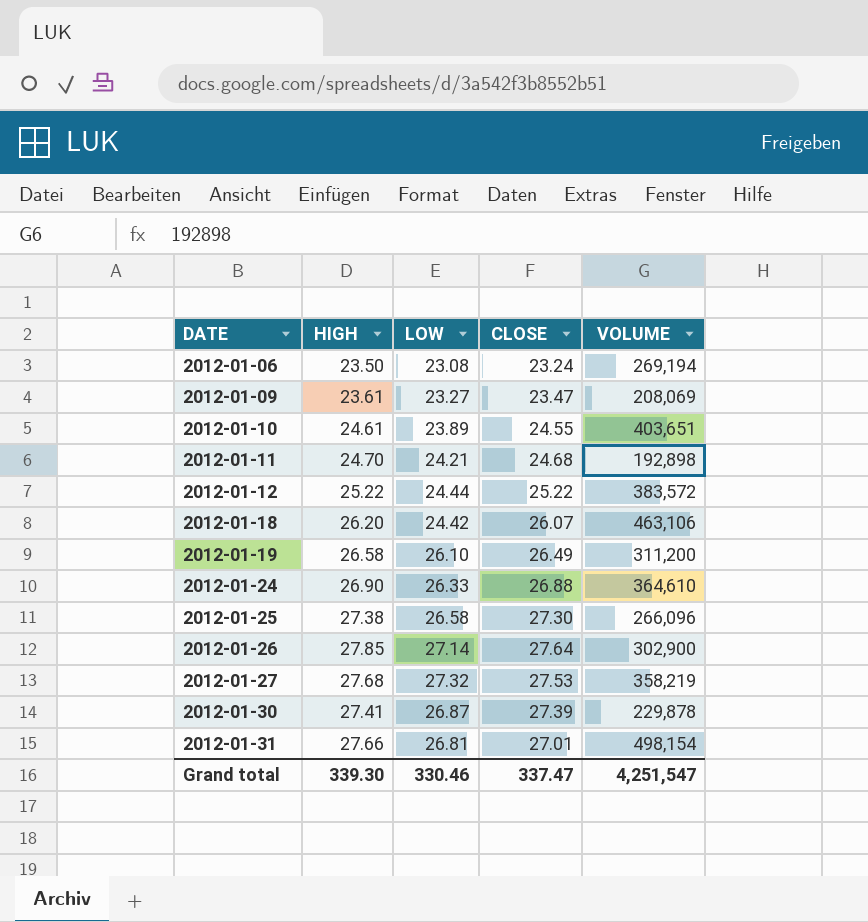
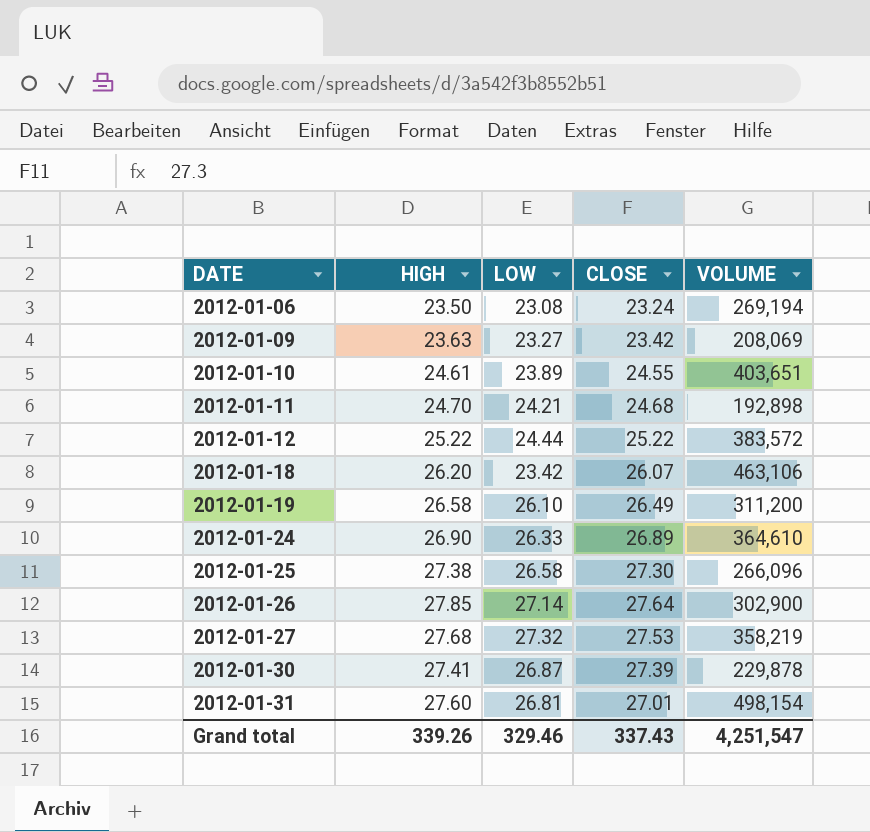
2012-01-09 | HIGH: 23.61 -> 23.63
2012-01-09 | CLOSE: 23.47 -> 23.42
2012-01-18 | LOW: 24.42 -> 23.42
2012-01-24 | CLOSE: 26.88 -> 26.89
2012-01-31 | HIGH: 27.66 -> 27.60
Grand total | HIGH: 339.30 -> 339.26
Grand total | LOW: 330.46 -> 329.46
Grand total | CLOSE: 337.47 -> 337.43

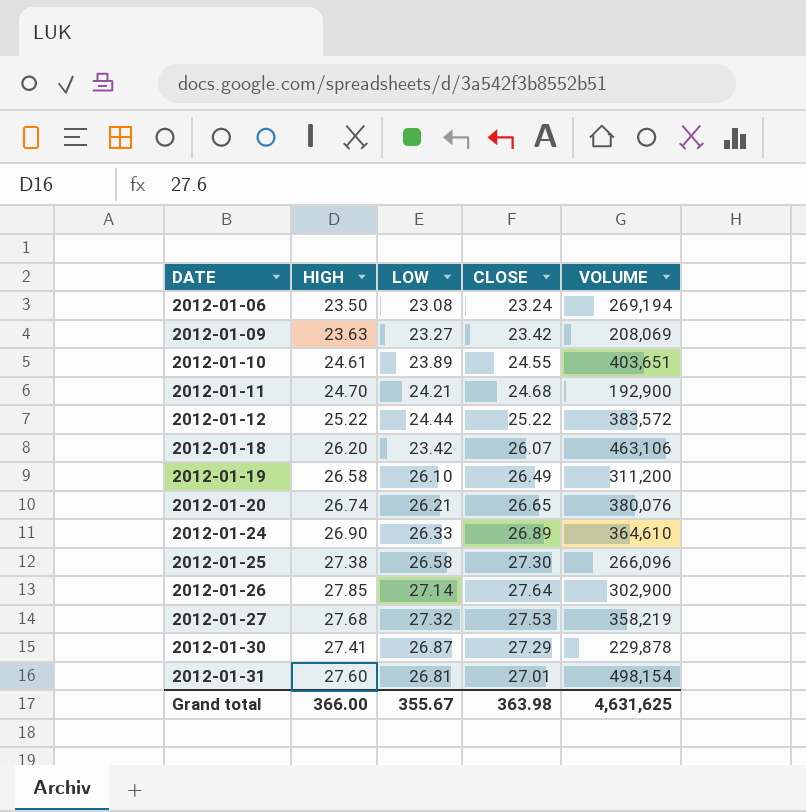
2012-01-11 | VOLUME: 192,898 -> 192,900
row 2012-01-20: none -> 26.74 | 26.21 | 26.65 | 380,076
2012-01-30 | CLOSE: 27.39 -> 27.29
Grand total | HIGH: 339.26 -> 366.00
Grand total | LOW: 329.46 -> 355.67
Grand total | CLOSE: 337.43 -> 363.98
Grand total | VOLUME: 4,251,547 -> 4,631,625

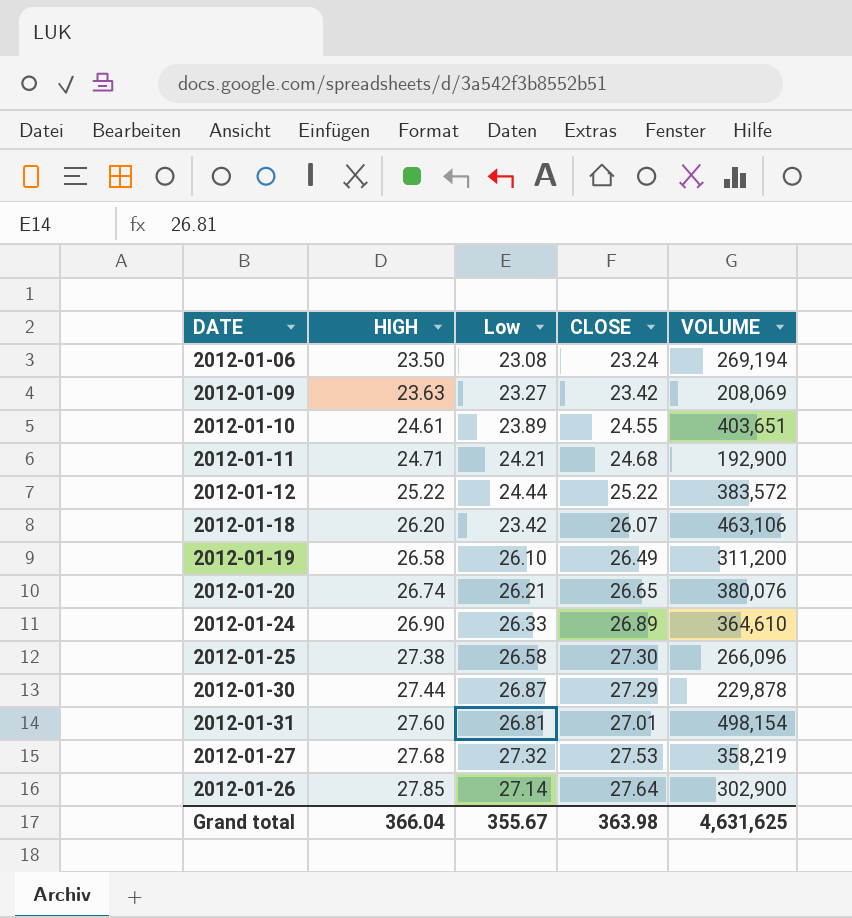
row order: DATE ascending -> HIGH ascending
column name: LOW -> Low
2012-01-11 | HIGH: 24.70 -> 24.71
2012-01-30 | HIGH: 27.41 -> 27.44
Grand total | HIGH: 366.00 -> 366.04

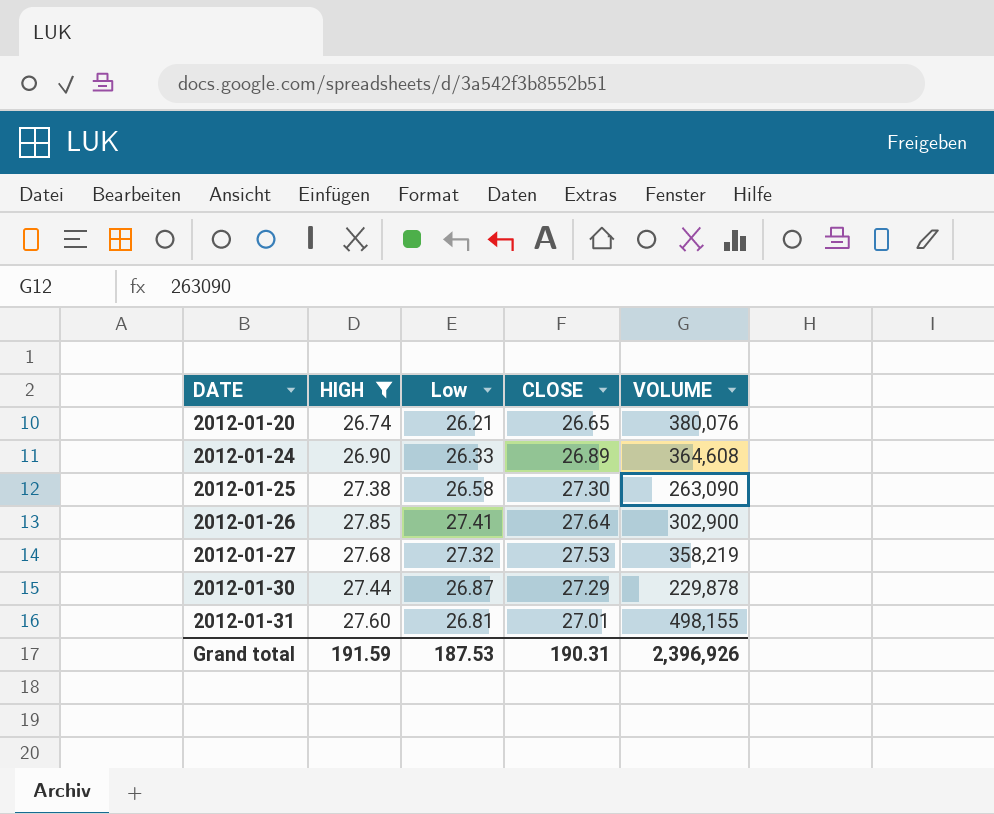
filter: none -> HIGH >= 26.74
row order: HIGH ascending -> DATE ascending
2012-01-24 | VOLUME: 364,610 -> 364,608
2012-01-25 | VOLUME: 266,096 -> 263,090
2012-01-26 | Low: 27.14 -> 27.41
2012-01-31 | VOLUME: 498,154 -> 498,155
Grand total | HIGH: 366.04 -> 191.59
Grand total | Low: 355.67 -> 187.53
Grand total | CLOSE: 363.98 -> 190.31
Grand total | VOLUME: 4,631,625 -> 2,396,926

